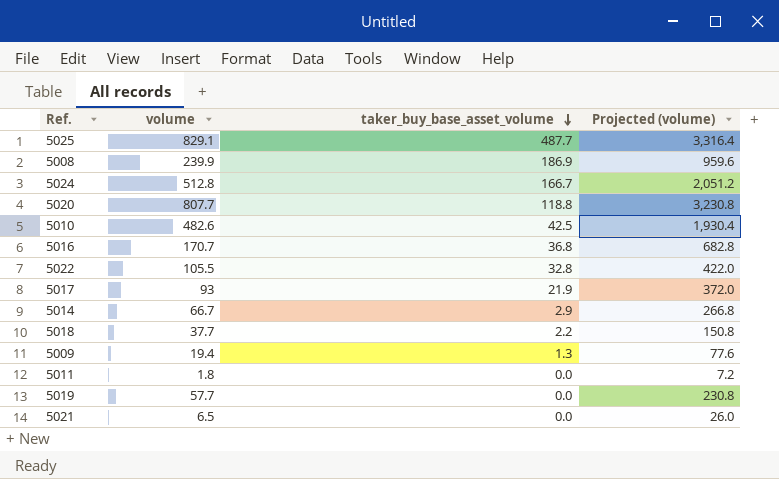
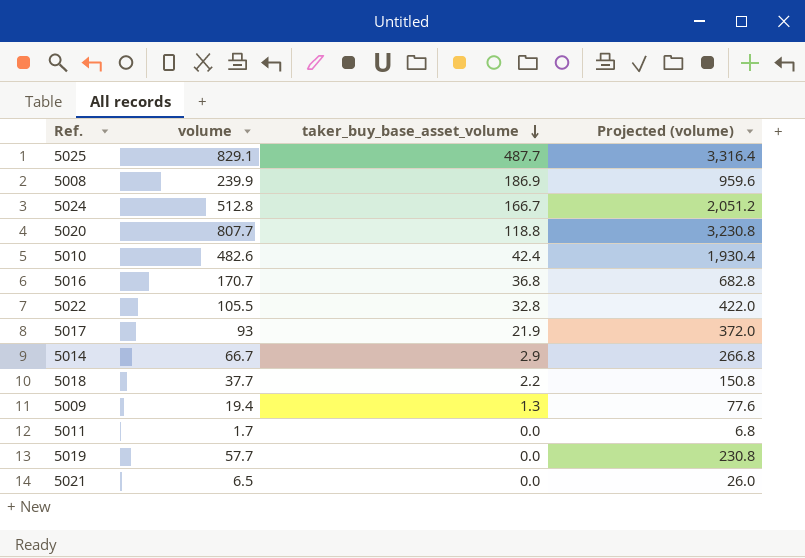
5010 | taker_buy_base_asset_volume: 42.5 -> 42.4
5011 | volume: 1.8 -> 1.7
5011 | Projected (volume): 7.2 -> 6.8

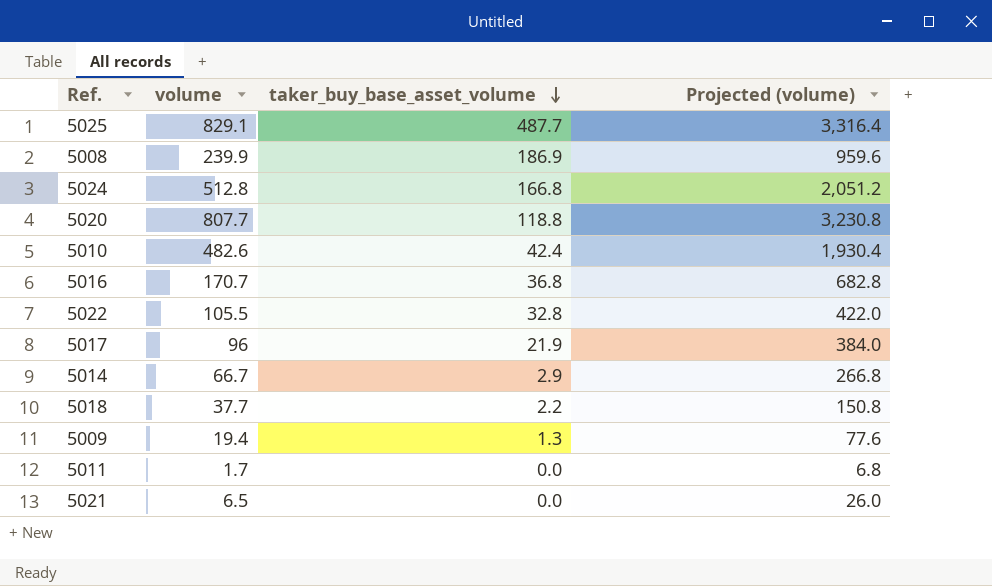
row 5019: 57.7 | 0.0 | 230.8 -> none
5024 | taker_buy_base_asset_volume: 166.7 -> 166.8
5017 | volume: 93 -> 96
5017 | Projected (volume): 372.0 -> 384.0

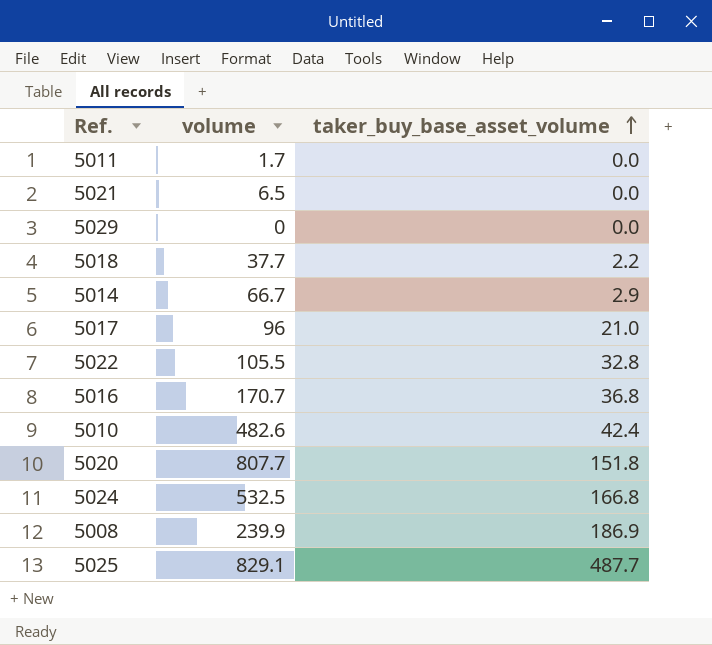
row order: taker_buy_base_asset_volume descending -> taker_buy_base_asset_volume ascending
column Projected (volume) | formula: [volume] * 4 -> none
row 5009: 19.4 | 1.3 | 77.6 -> none
row 5029: none -> 0 | 0.0
5017 | taker_buy_base_asset_volume: 21.9 -> 21.0
5020 | taker_buy_base_asset_volume: 118.8 -> 151.8
5024 | volume: 512.8 -> 532.5

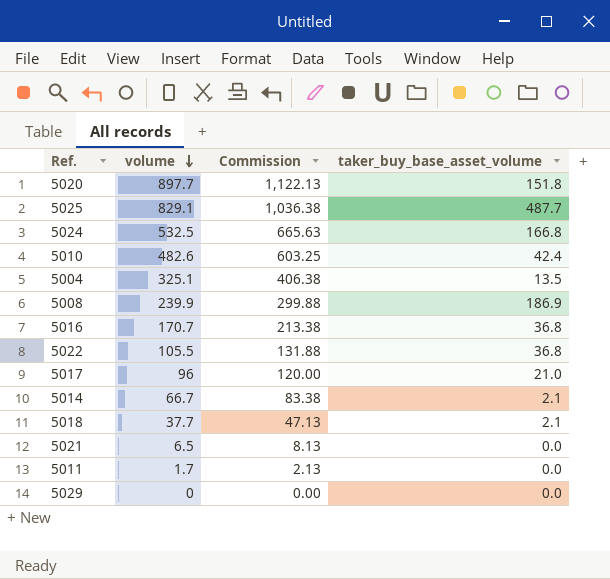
row order: taker_buy_base_asset_volume ascending -> volume descending
column Commission | formula: none -> [volume] * 1.25
5020 | volume: 807.7 -> 897.7
row 5004: none -> 325.1 | 406.38 | 13.5
5022 | taker_buy_base_asset_volume: 32.8 -> 36.8
5014 | taker_buy_base_asset_volume: 2.9 -> 2.1
5018 | taker_buy_base_asset_volume: 2.2 -> 2.1

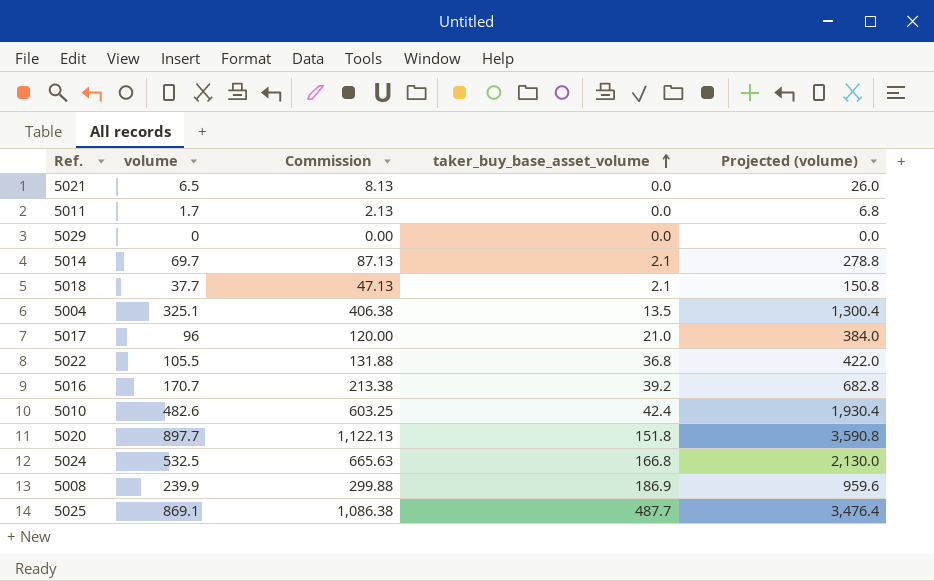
row order: volume descending -> taker_buy_base_asset_volume ascending
column Projected (volume) | formula: none -> [volume] * 4
5014 | volume: 66.7 -> 69.7
5014 | Commission: 83.38 -> 87.13
5016 | taker_buy_base_asset_volume: 36.8 -> 39.2
5025 | volume: 829.1 -> 869.1
5025 | Commission: 1,036.38 -> 1,086.38

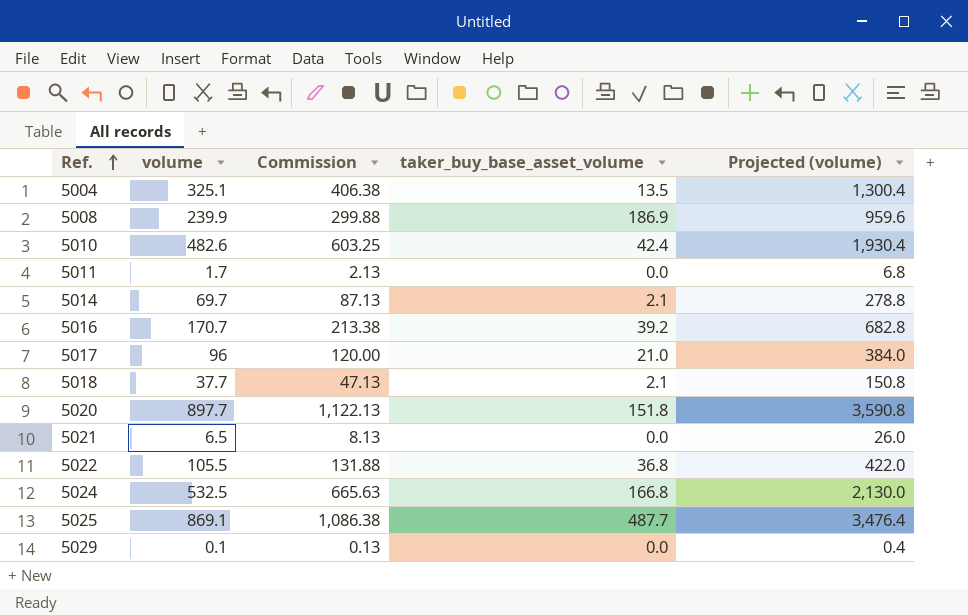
row order: taker_buy_base_asset_volume ascending -> Ref. ascending
5029 | volume: 0 -> 0.1
5029 | Commission: 0.00 -> 0.13
5029 | Projected (volume): 0.0 -> 0.4

